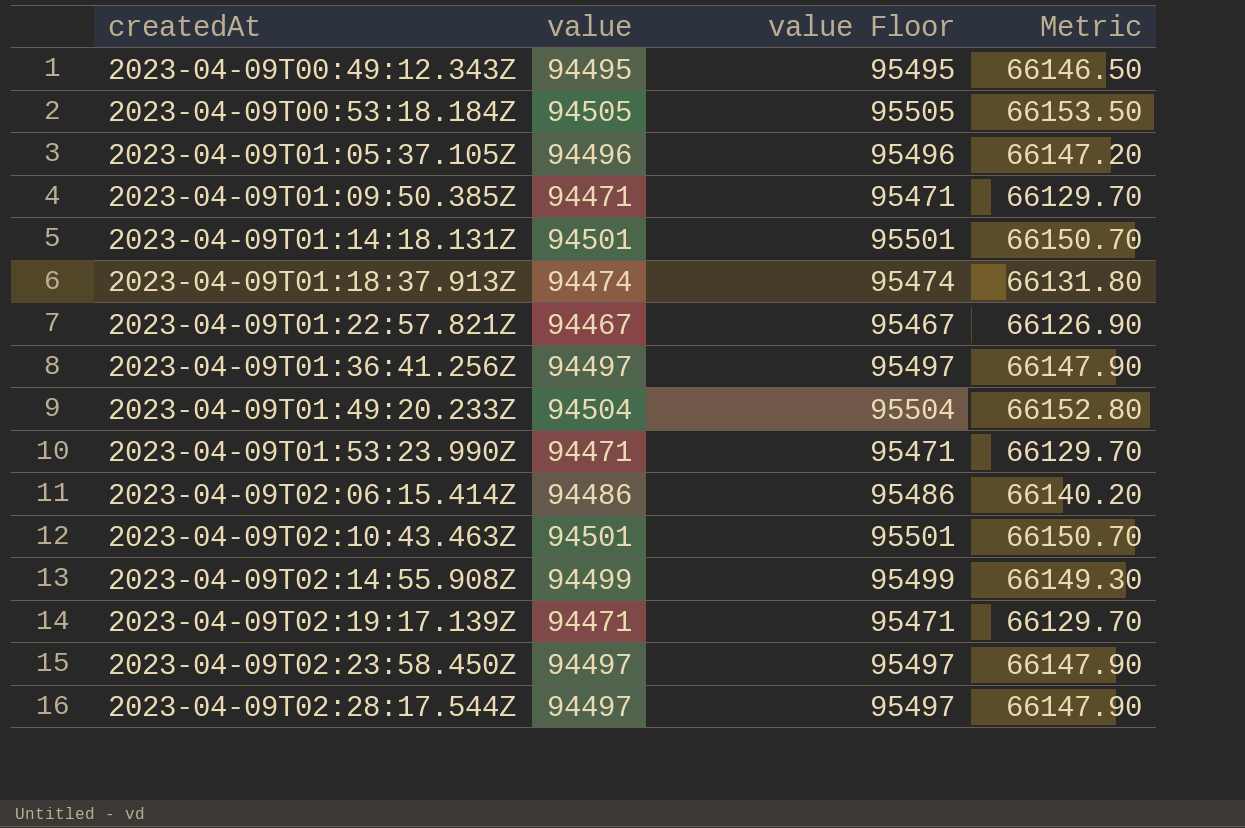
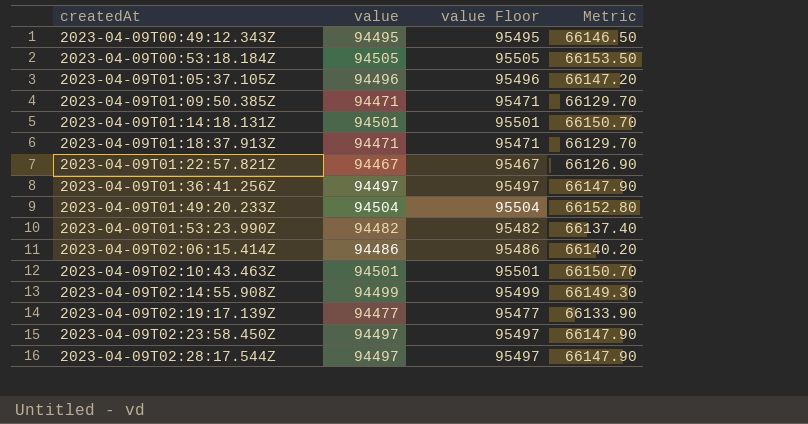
2023-04-09T01:18:37.913Z | value: 94474 -> 94471
2023-04-09T01:18:37.913Z | value Floor: 95474 -> 95471
2023-04-09T01:18:37.913Z | Metric: 66131.80 -> 66129.70
2023-04-09T01:53:23.990Z | value: 94471 -> 94482
2023-04-09T01:53:23.990Z | value Floor: 95471 -> 95482
2023-04-09T01:53:23.990Z | Metric: 66129.70 -> 66137.40
2023-04-09T02:19:17.139Z | value: 94471 -> 94477
2023-04-09T02:19:17.139Z | value Floor: 95471 -> 95477
2023-04-09T02:19:17.139Z | Metric: 66129.70 -> 66133.90

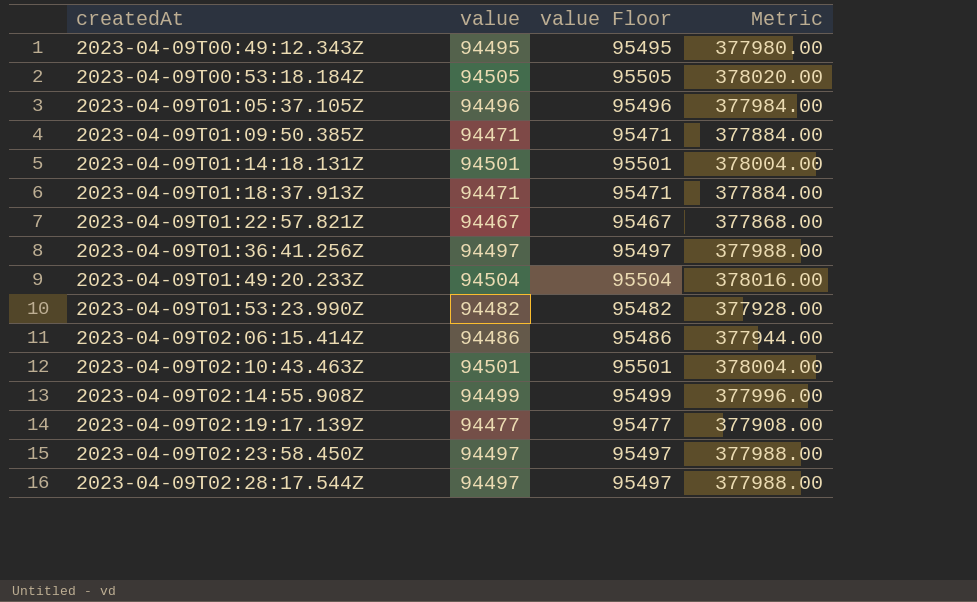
column Metric | formula: [value] * 0.7 -> [value] * 4

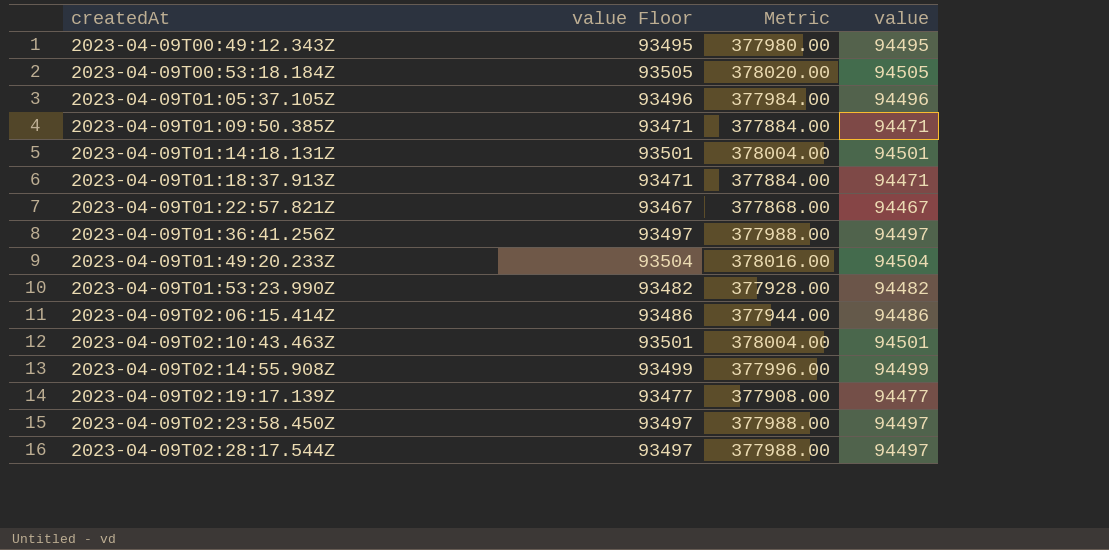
column value Floor | formula: [value] + 1000 -> [value] - 1000
column value | position: 2 -> 4

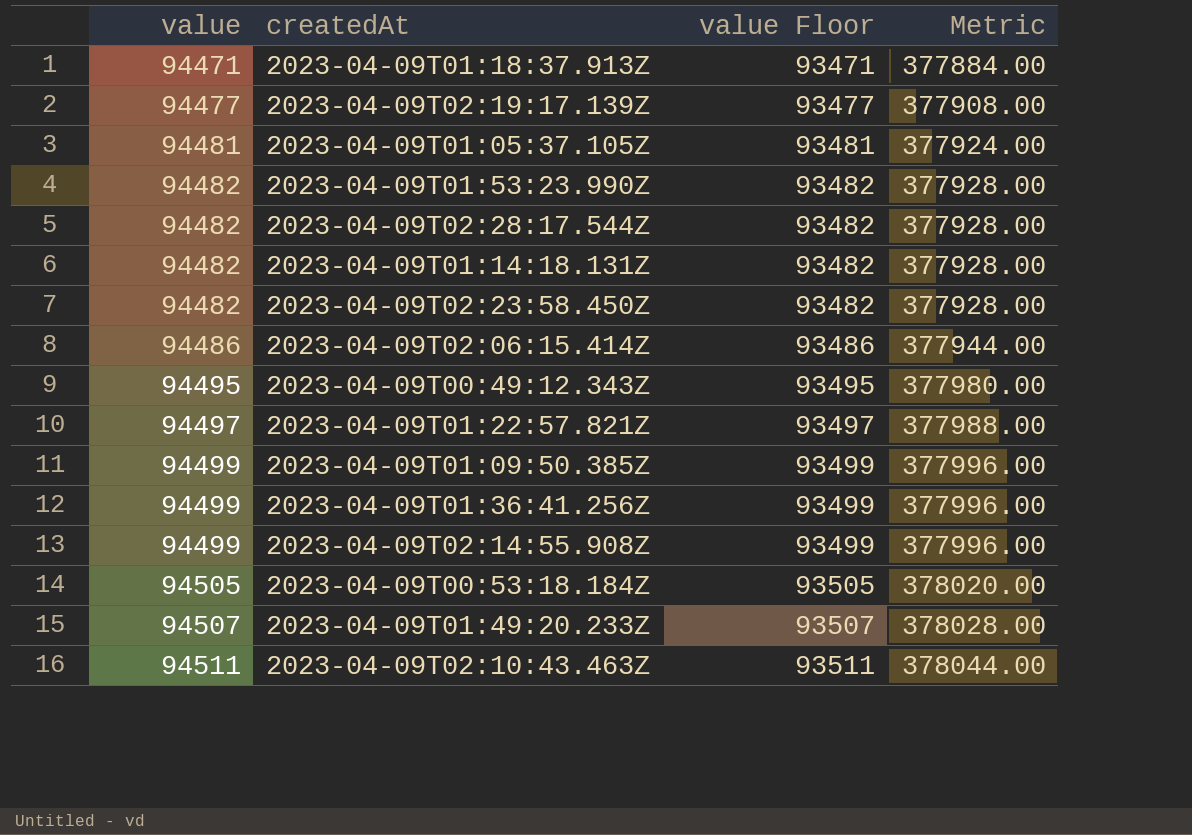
row order: createdAt ascending -> value ascending
column value | position: 4 -> 1
2023-04-09T01:05:37.105Z | value: 94496 -> 94481
2023-04-09T01:05:37.105Z | value Floor: 93496 -> 93481
2023-04-09T01:05:37.105Z | Metric: 377984.00 -> 377924.00
2023-04-09T02:28:17.544Z | value: 94497 -> 94482
2023-04-09T02:28:17.544Z | value Floor: 93497 -> 93482
2023-04-09T02:28:17.544Z | Metric: 377988.00 -> 377928.00
2023-04-09T01:14:18.131Z | value: 94501 -> 94482
2023-04-09T01:14:18.131Z | value Floor: 93501 -> 93482
2023-04-09T01:14:18.131Z | Metric: 378004.00 -> 377928.00
2023-04-09T02:23:58.450Z | value: 94497 -> 94482
2023-04-09T02:23:58.450Z | value Floor: 93497 -> 93482
2023-04-09T02:23:58.450Z | Metric: 377988.00 -> 377928.00
2023-04-09T01:22:57.821Z | value: 94467 -> 94497
2023-04-09T01:22:57.821Z | value Floor: 93467 -> 93497
2023-04-09T01:22:57.821Z | Metric: 377868.00 -> 377988.00
2023-04-09T01:09:50.385Z | value: 94471 -> 94499
2023-04-09T01:09:50.385Z | value Floor: 93471 -> 93499
2023-04-09T01:09:50.385Z | Metric: 377884.00 -> 377996.00
2023-04-09T01:36:41.256Z | value: 94497 -> 94499
2023-04-09T01:36:41.256Z | value Floor: 93497 -> 93499
2023-04-09T01:36:41.256Z | Metric: 377988.00 -> 377996.00
2023-04-09T01:49:20.233Z | value: 94504 -> 94507
2023-04-09T01:49:20.233Z | value Floor: 93504 -> 93507
2023-04-09T01:49:20.233Z | Metric: 378016.00 -> 378028.00
2023-04-09T02:10:43.463Z | value: 94501 -> 94511
2023-04-09T02:10:43.463Z | value Floor: 93501 -> 93511
2023-04-09T02:10:43.463Z | Metric: 378004.00 -> 378044.00

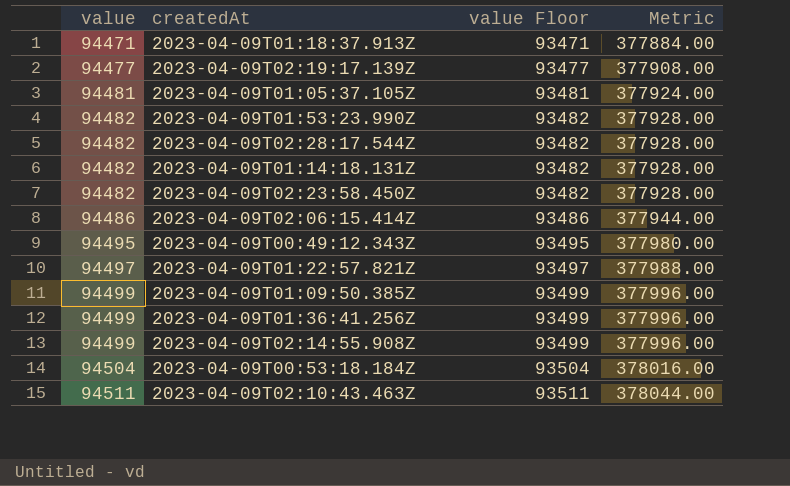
row 2023-04-09T01:49:20.233Z: 94507 | 93507 | 378028.00 -> none
2023-04-09T00:53:18.184Z | value: 94505 -> 94504
2023-04-09T00:53:18.184Z | value Floor: 93505 -> 93504
2023-04-09T00:53:18.184Z | Metric: 378020.00 -> 378016.00

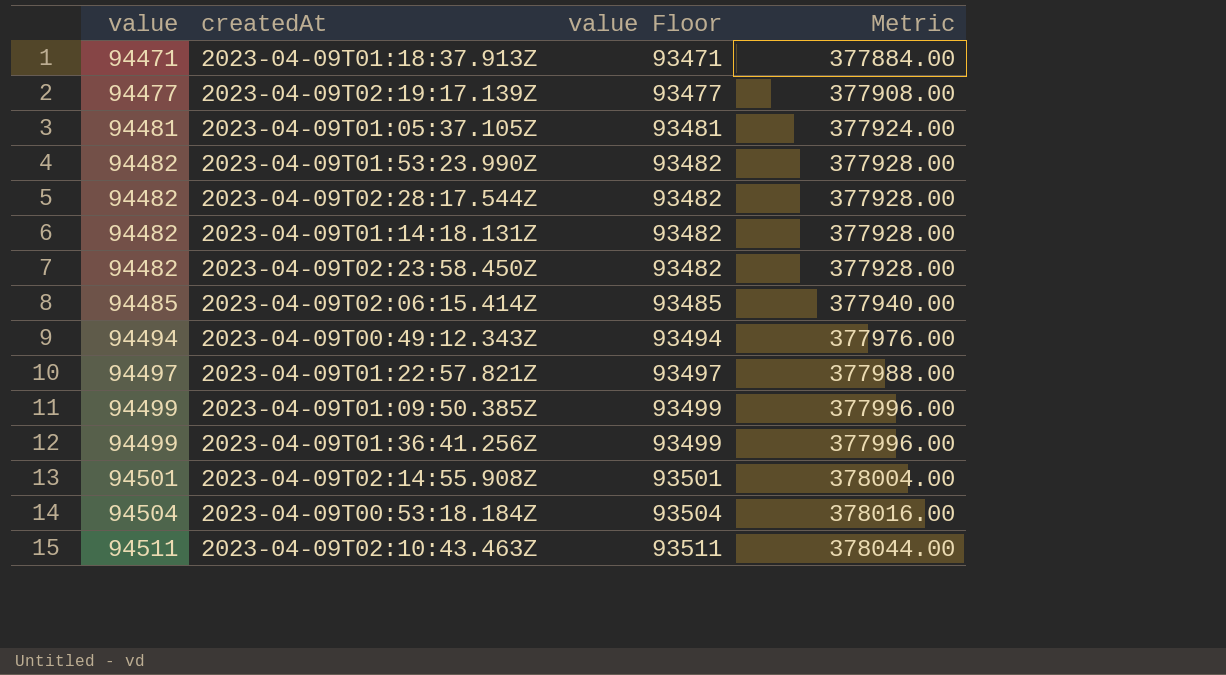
2023-04-09T02:06:15.414Z | value: 94486 -> 94485
2023-04-09T02:06:15.414Z | value Floor: 93486 -> 93485
2023-04-09T02:06:15.414Z | Metric: 377944.00 -> 377940.00
2023-04-09T00:49:12.343Z | value: 94495 -> 94494
2023-04-09T00:49:12.343Z | value Floor: 93495 -> 93494
2023-04-09T00:49:12.343Z | Metric: 377980.00 -> 377976.00
2023-04-09T02:14:55.908Z | value: 94499 -> 94501
2023-04-09T02:14:55.908Z | value Floor: 93499 -> 93501
2023-04-09T02:14:55.908Z | Metric: 377996.00 -> 378004.00

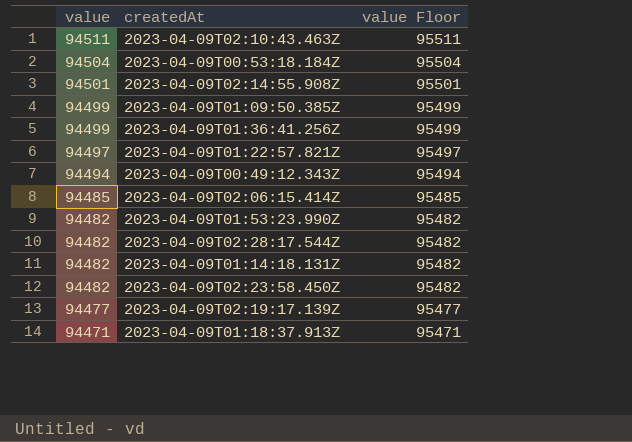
row order: value ascending -> value descending
column Metric | formula: [value] * 4 -> none
column value Floor | formula: [value] - 1000 -> [value] + 1000
row 2023-04-09T01:05:37.105Z: 94481 | 93481 | 377924.00 -> none

